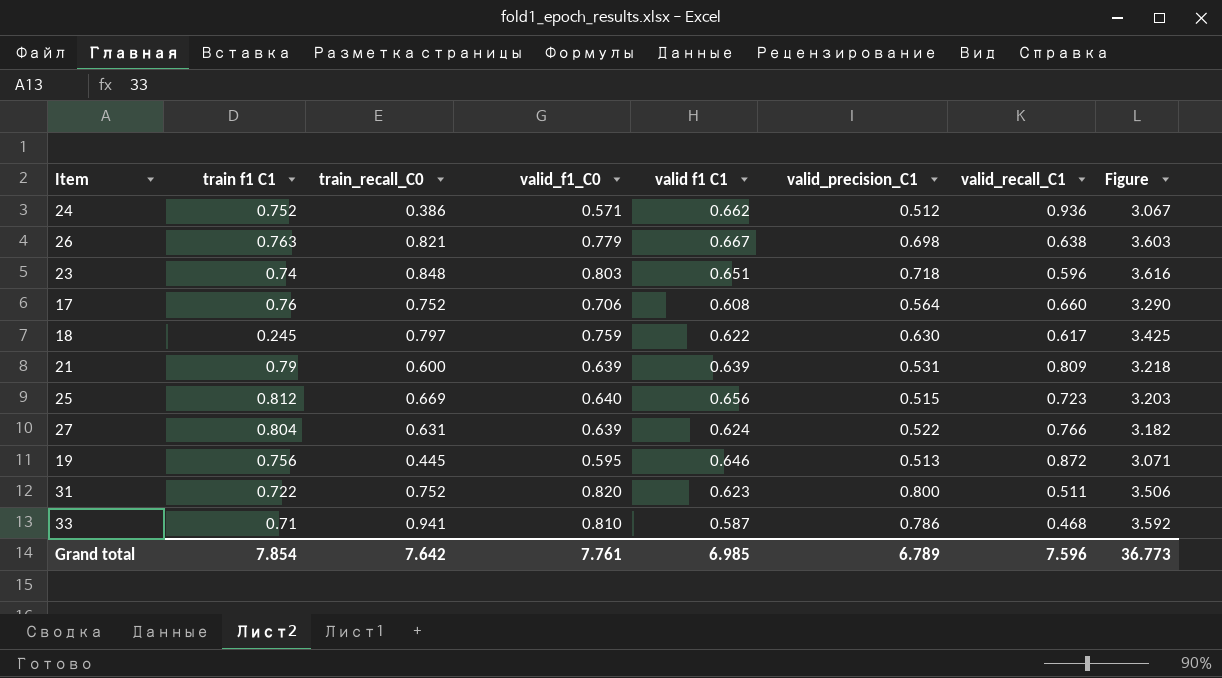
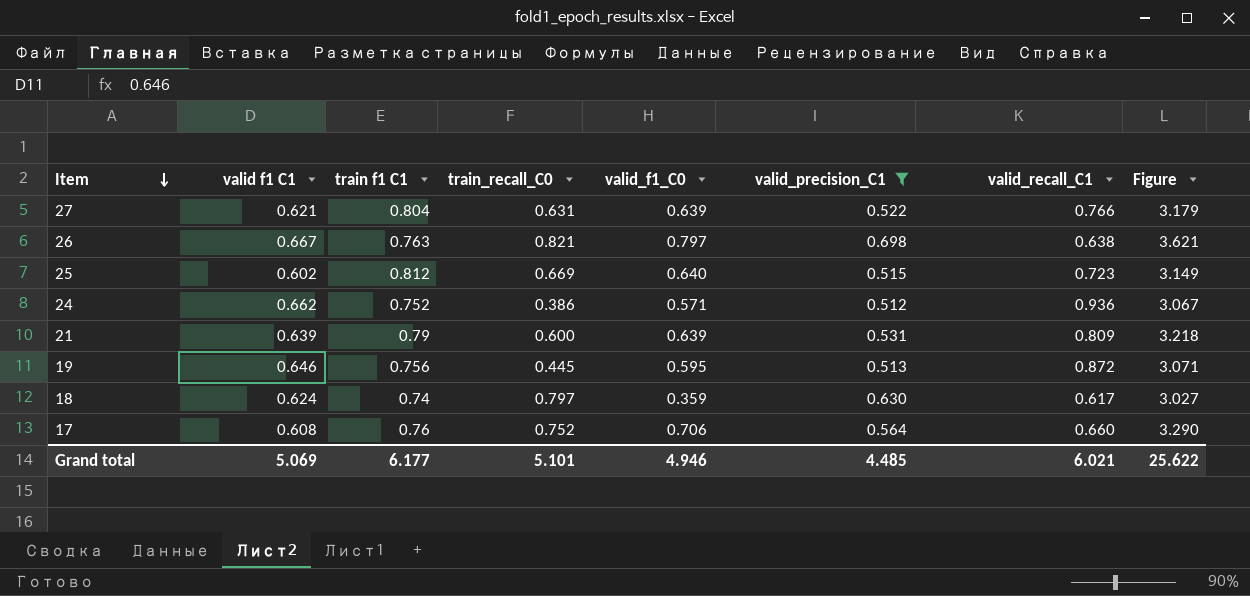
filter: none -> valid_precision_C1 <= 0.698
row order: none -> Item descending
column valid f1 C1 | position: 5 -> 2
27 | valid f1 C1: 0.624 -> 0.621
27 | Figure: 3.182 -> 3.179
26 | valid_f1_C0: 0.779 -> 0.797
26 | Figure: 3.603 -> 3.621
25 | valid f1 C1: 0.656 -> 0.602
25 | Figure: 3.203 -> 3.149
18 | valid f1 C1: 0.622 -> 0.624
18 | train f1 C1: 0.245 -> 0.74
18 | valid_f1_C0: 0.759 -> 0.359
18 | Figure: 3.425 -> 3.027
Grand total | valid f1 C1: 6.985 -> 5.069
Grand total | train f1 C1: 7.854 -> 6.177
Grand total | train_recall_C0: 7.642 -> 5.101
Grand total | valid_f1_C0: 7.761 -> 4.946
Grand total | valid_precision_C1: 6.789 -> 4.485
Grand total | valid_recall_C1: 7.596 -> 6.021
Grand total | Figure: 36.773 -> 25.622

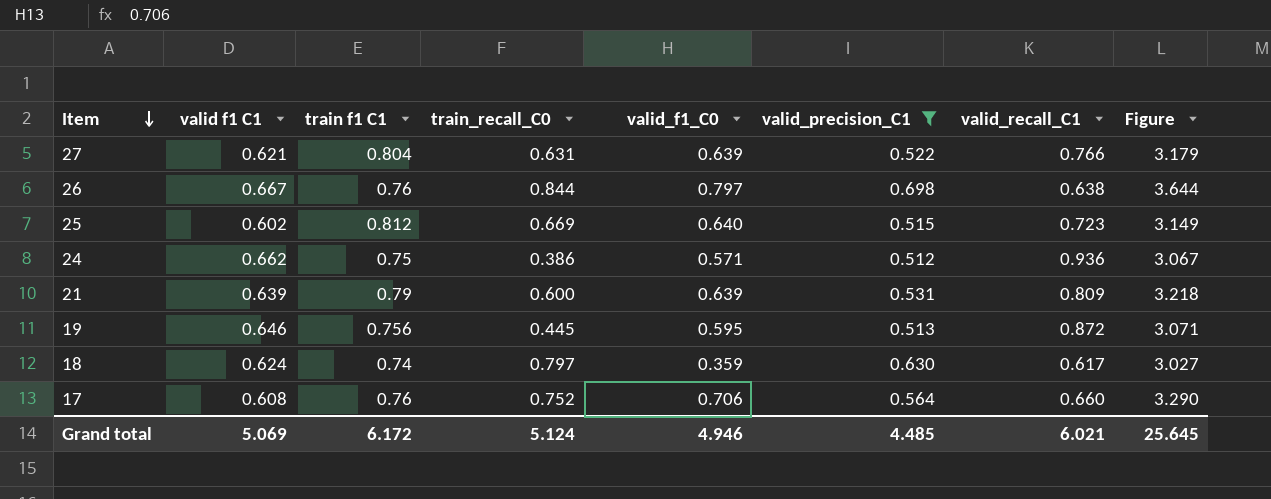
26 | train f1 C1: 0.763 -> 0.76
26 | train_recall_C0: 0.821 -> 0.844
26 | Figure: 3.621 -> 3.644
24 | train f1 C1: 0.752 -> 0.75
Grand total | train f1 C1: 6.177 -> 6.172
Grand total | train_recall_C0: 5.101 -> 5.124
Grand total | Figure: 25.622 -> 25.645

